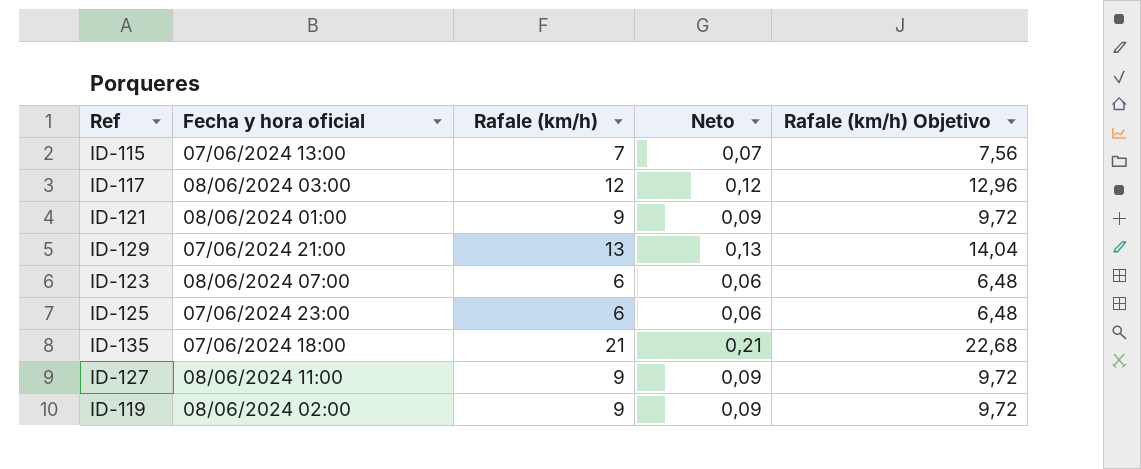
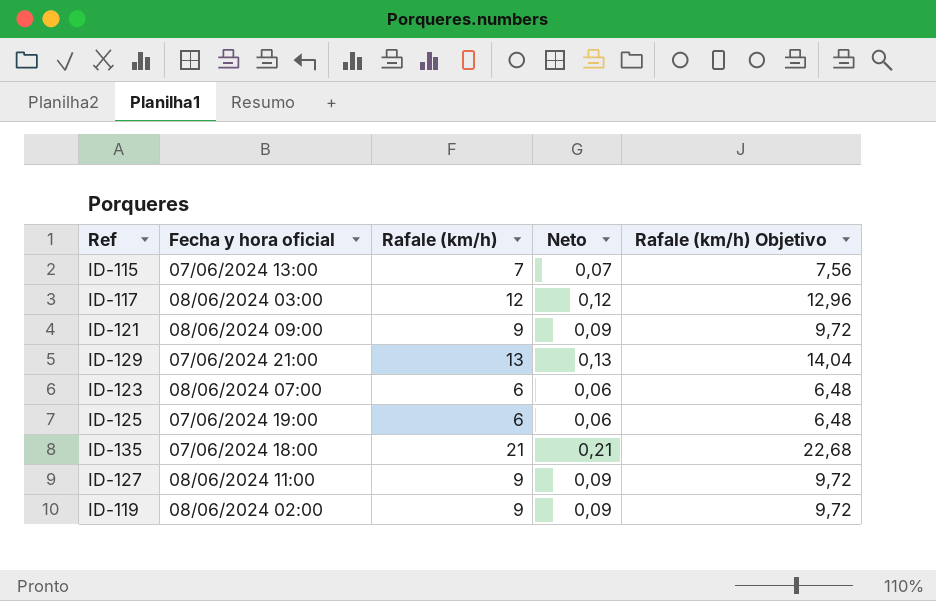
ID-121 | Fecha y hora oficial: 08/06/2024 01:00 -> 08/06/2024 09:00
ID-125 | Fecha y hora oficial: 07/06/2024 23:00 -> 07/06/2024 19:00

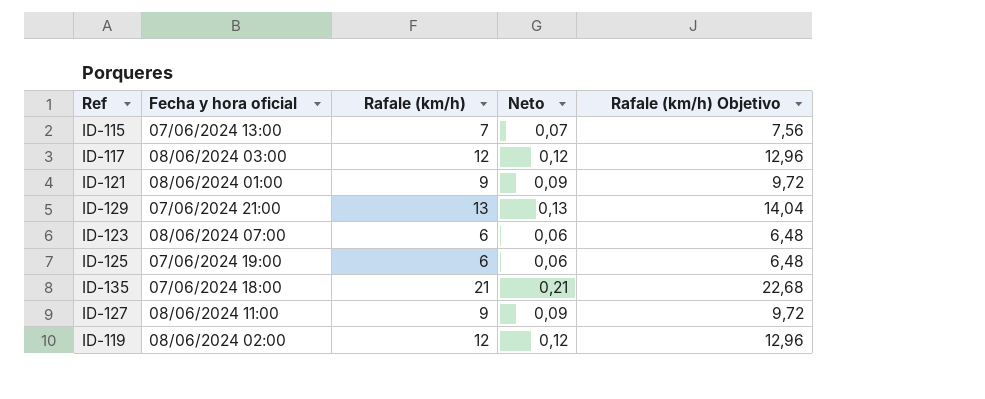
ID-121 | Fecha y hora oficial: 08/06/2024 09:00 -> 08/06/2024 01:00
ID-119 | Rafale (km/h): 9 -> 12
ID-119 | Neto: 0,09 -> 0,12
ID-119 | Rafale (km/h) Objetivo: 9,72 -> 12,96

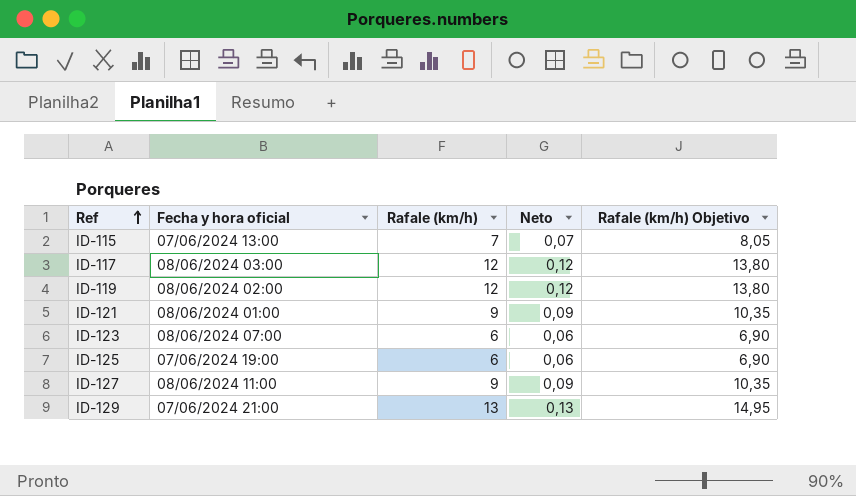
row order: none -> Ref ascending
column Rafale (km/h) Objetivo | formula: [Rafale (km/h)] * 1,08 -> [Rafale (km/h)] * 1,15
row ID-135: 07/06/2024 18:00 | 21 | 0,21 | 22,68 -> none

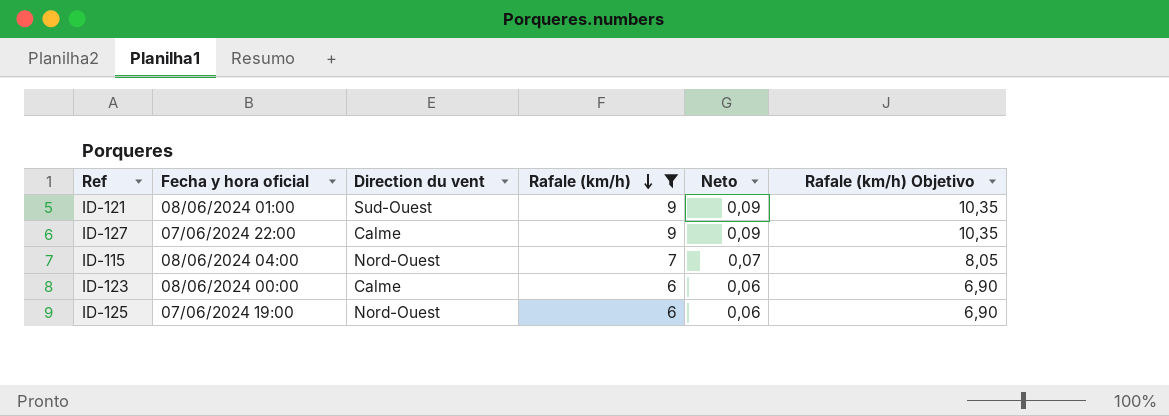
filter: none -> Rafale (km/h) <= 9
row order: Ref ascending -> Rafale (km/h) descending
column Direction du vent | position: none -> 3
ID-127 | Fecha y hora oficial: 08/06/2024 11:00 -> 07/06/2024 22:00
ID-115 | Fecha y hora oficial: 07/06/2024 13:00 -> 08/06/2024 04:00
ID-123 | Fecha y hora oficial: 08/06/2024 07:00 -> 08/06/2024 00:00

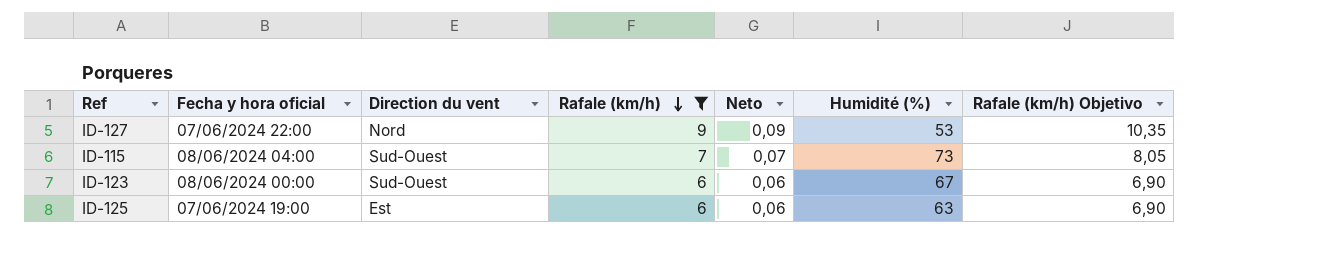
column Humidité (%) | position: none -> 6
row ID-121: 08/06/2024 01:00 | Sud-Ouest | 9 | 0,09 | 10,35 -> none
ID-127 | Direction du vent: Calme -> Nord
ID-115 | Direction du vent: Nord-Ouest -> Sud-Ouest
ID-123 | Direction du vent: Calme -> Sud-Ouest
ID-125 | Direction du vent: Nord-Ouest -> Est

